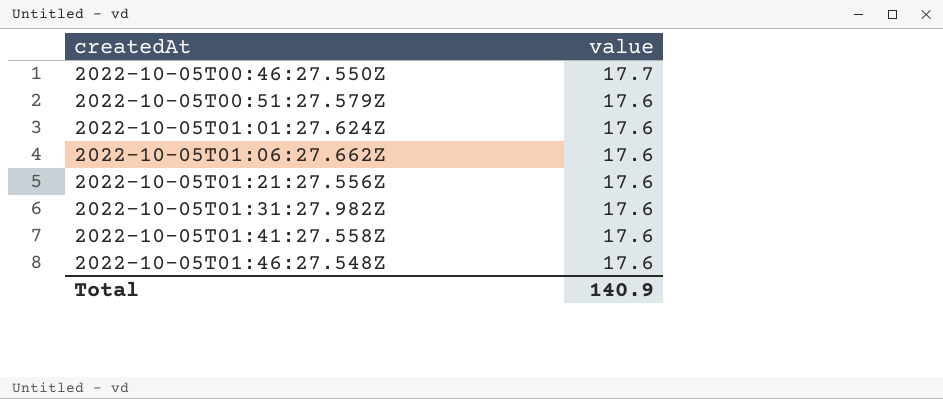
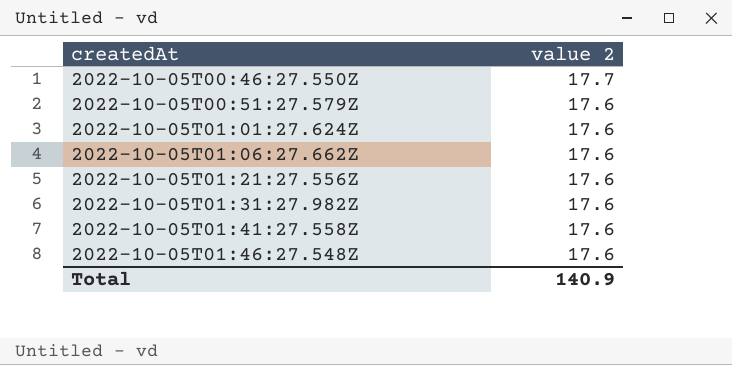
column name: value -> value 2

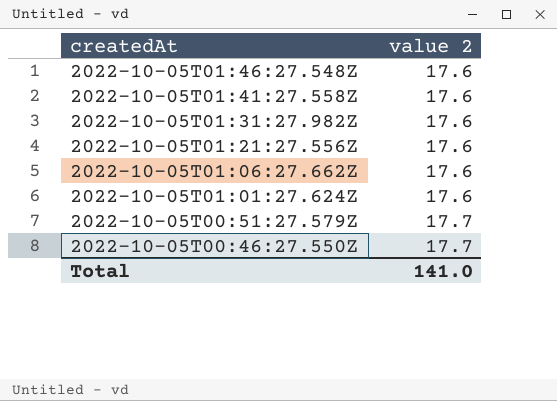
row order: createdAt ascending -> createdAt descending
2022-10-05T00:51:27.579Z | value 2: 17.6 -> 17.7
Total | value 2: 140.9 -> 141.0

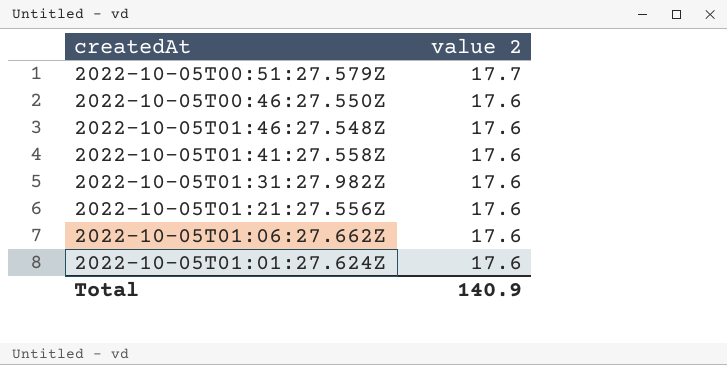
row order: createdAt descending -> value 2 descending
2022-10-05T00:46:27.550Z | value 2: 17.7 -> 17.6
Total | value 2: 141.0 -> 140.9

